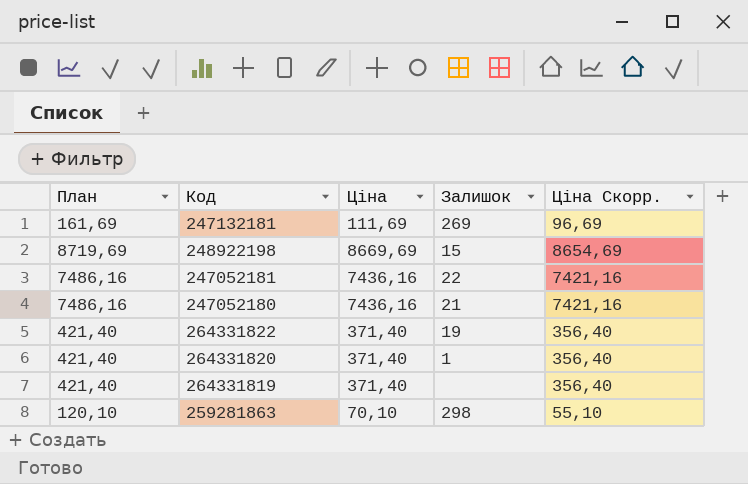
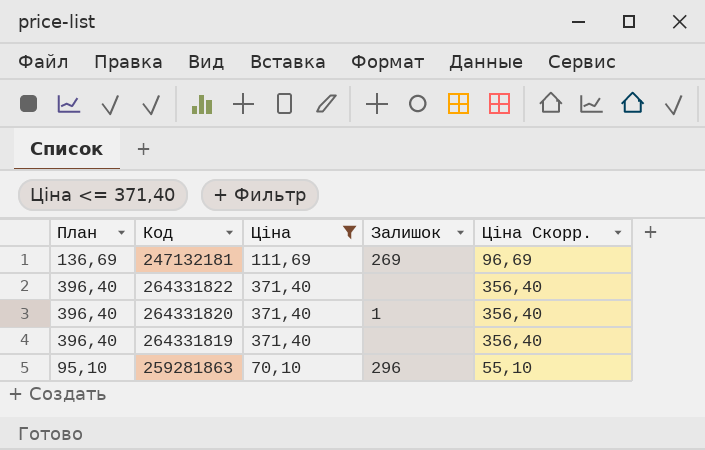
filter: none -> Ціна <= 371,40
column План | formula: [Ціна] + 50 -> [Ціна] + 25
264331822 | Залишок: 19 -> none
259281863 | Залишок: 298 -> 296

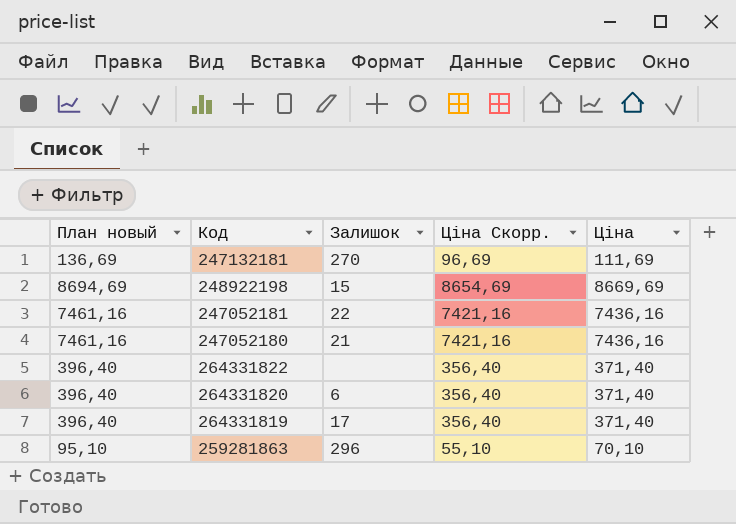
filter: Ціна <= 371,40 -> none
column name: План -> План новый
column Ціна | position: 3 -> 5
247132181 | Залишок: 269 -> 270
264331820 | Залишок: 1 -> 6
264331819 | Залишок: none -> 17

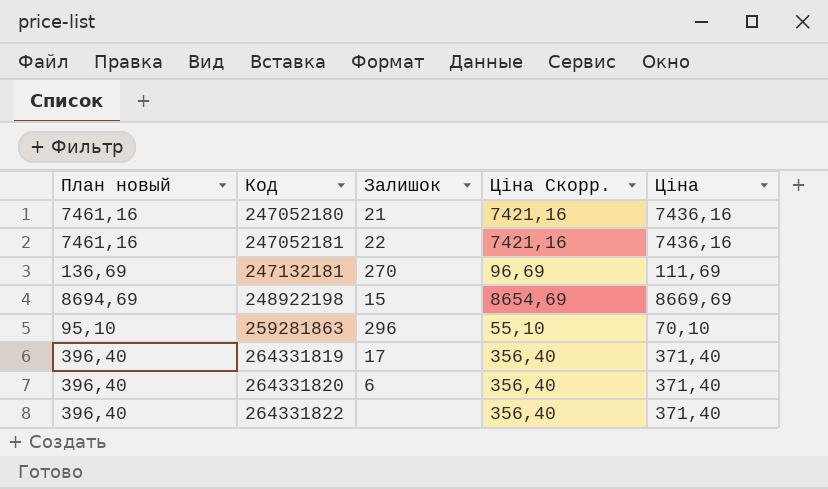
row order: none -> Код ascending

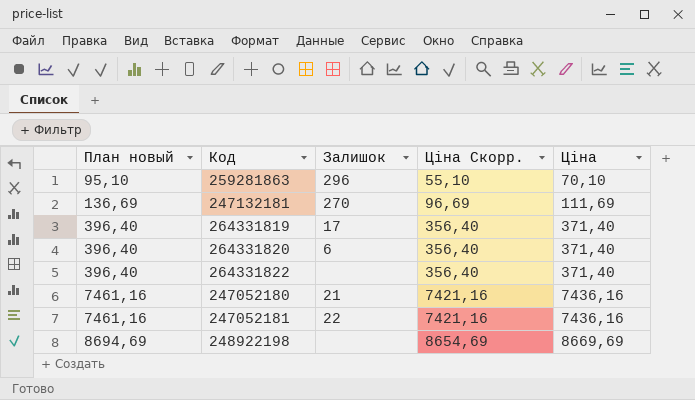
row order: Код ascending -> План новый ascending
248922198 | Залишок: 15 -> none

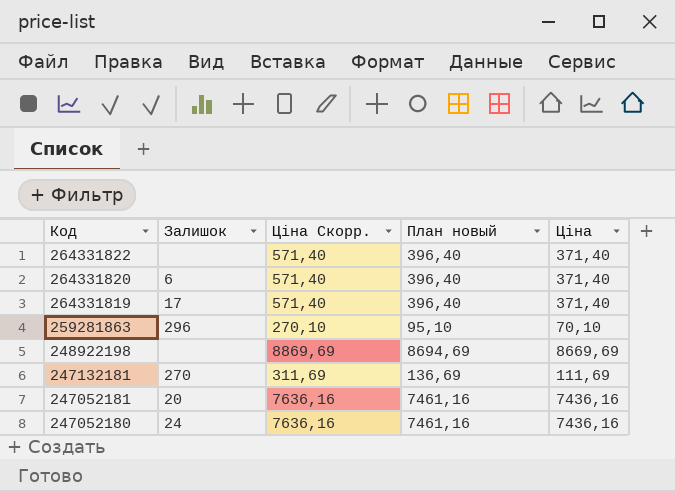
row order: План новый ascending -> Код descending
column Ціна Скорр. | formula: [Ціна] - 15 -> [Ціна] + 200
column План новый | position: 1 -> 4
247052181 | Залишок: 22 -> 20
247052180 | Залишок: 21 -> 24

